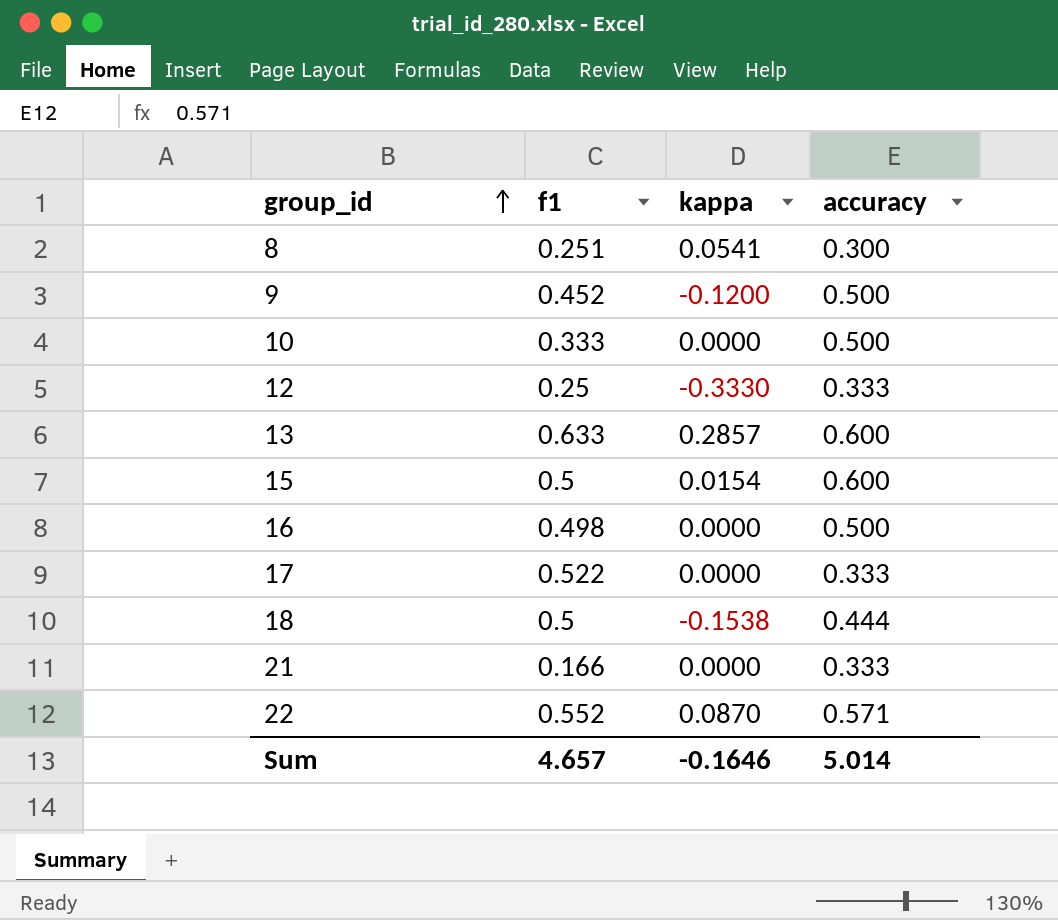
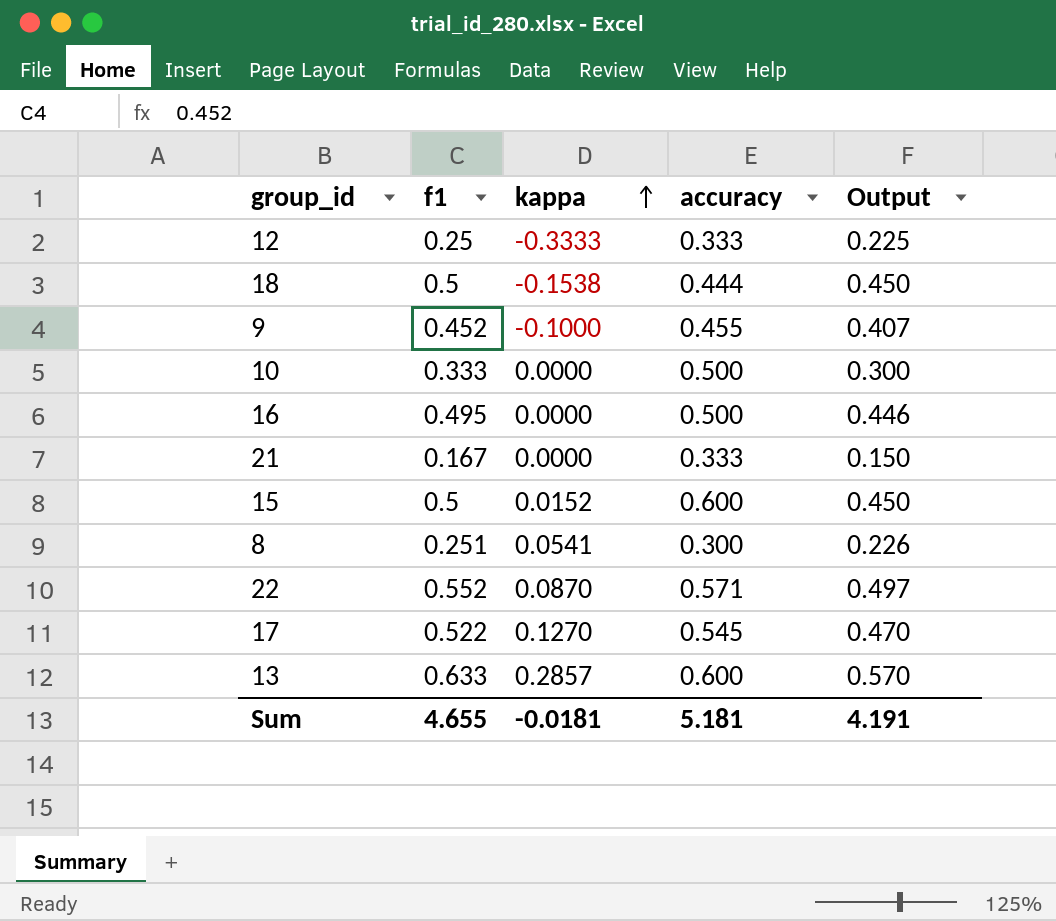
row order: group_id ascending -> kappa ascending
column Output | formula: none -> [f1] * 0.9
12 | kappa: -0.3330 -> -0.3333
9 | kappa: -0.1200 -> -0.1000
9 | accuracy: 0.500 -> 0.455
16 | f1: 0.498 -> 0.495
21 | f1: 0.166 -> 0.167
15 | kappa: 0.0154 -> 0.0152
17 | kappa: 0.0000 -> 0.1270
17 | accuracy: 0.333 -> 0.545
Sum | f1: 4.657 -> 4.655
Sum | kappa: -0.1646 -> -0.0181
Sum | accuracy: 5.014 -> 5.181

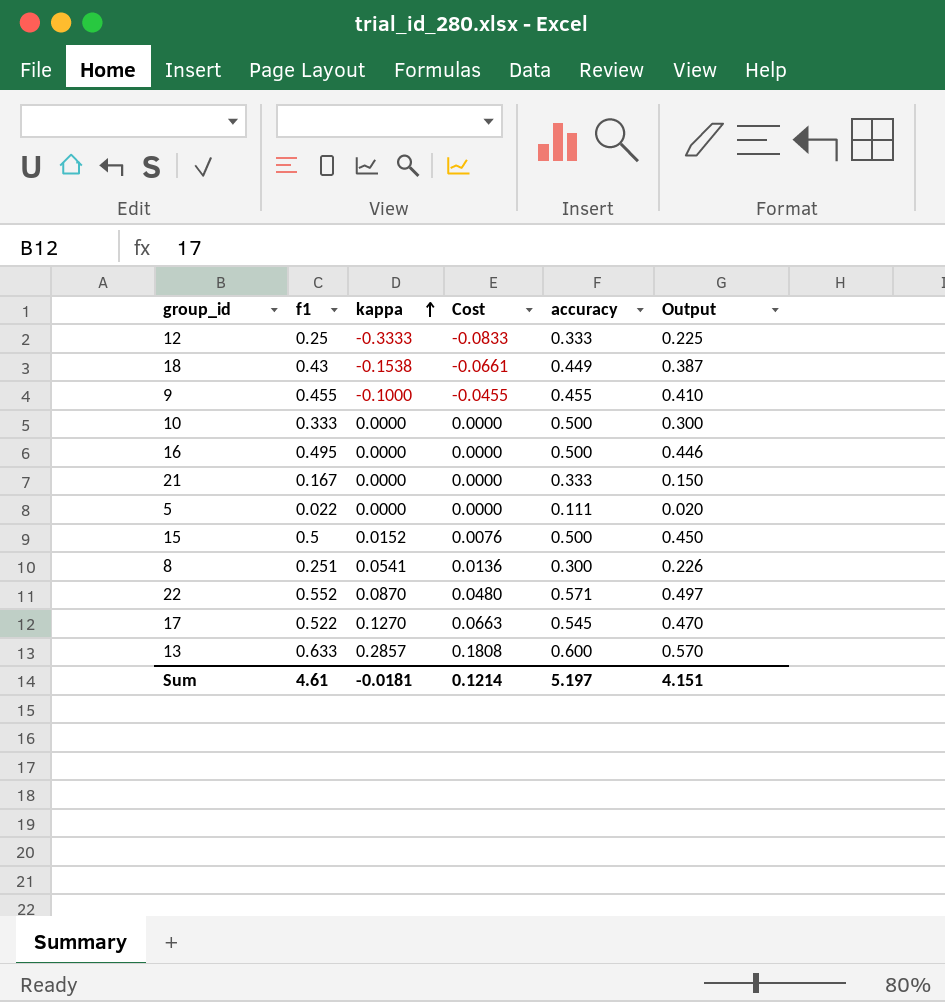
column Cost | formula: none -> [f1] * [kappa]
18 | f1: 0.5 -> 0.43
18 | accuracy: 0.444 -> 0.449
18 | Output: 0.450 -> 0.387
9 | f1: 0.452 -> 0.455
9 | Output: 0.407 -> 0.410
row 5: none -> 0.022 | 0.0000 | 0.0000 | 0.111 | 0.020
15 | accuracy: 0.600 -> 0.500
Sum | f1: 4.655 -> 4.61
Sum | accuracy: 5.181 -> 5.197
Sum | Output: 4.191 -> 4.151

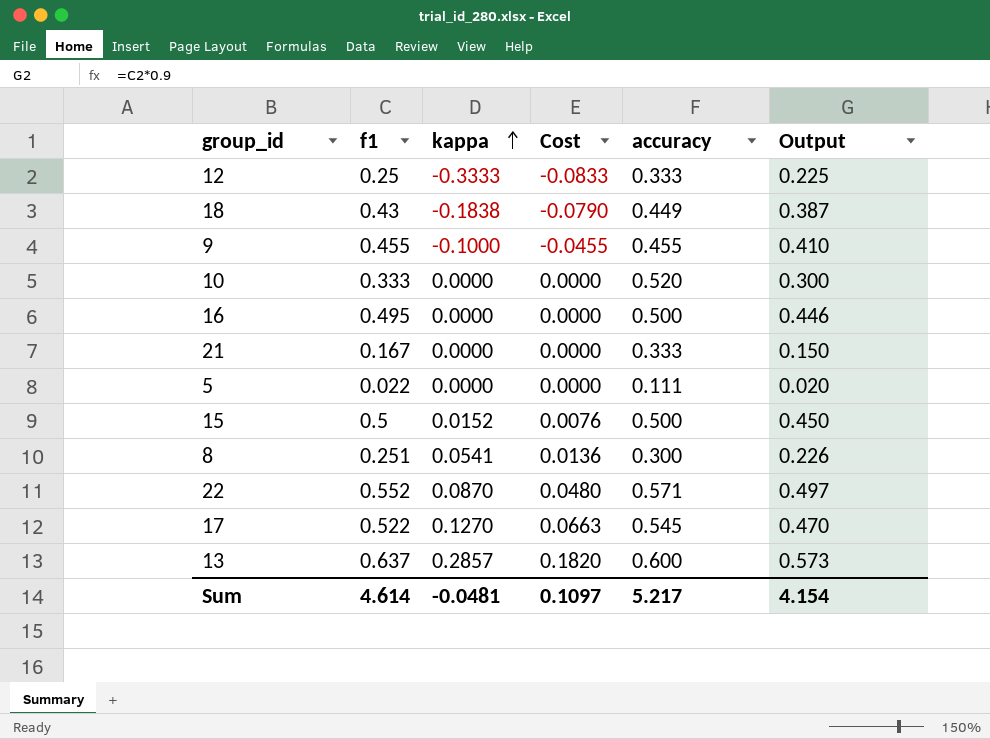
18 | kappa: -0.1538 -> -0.1838
18 | Cost: -0.0661 -> -0.0790
10 | accuracy: 0.500 -> 0.520
13 | f1: 0.633 -> 0.637
13 | Cost: 0.1808 -> 0.1820
13 | Output: 0.570 -> 0.573
Sum | f1: 4.61 -> 4.614
Sum | kappa: -0.0181 -> -0.0481
Sum | Cost: 0.1214 -> 0.1097
Sum | accuracy: 5.197 -> 5.217
Sum | Output: 4.151 -> 4.154

